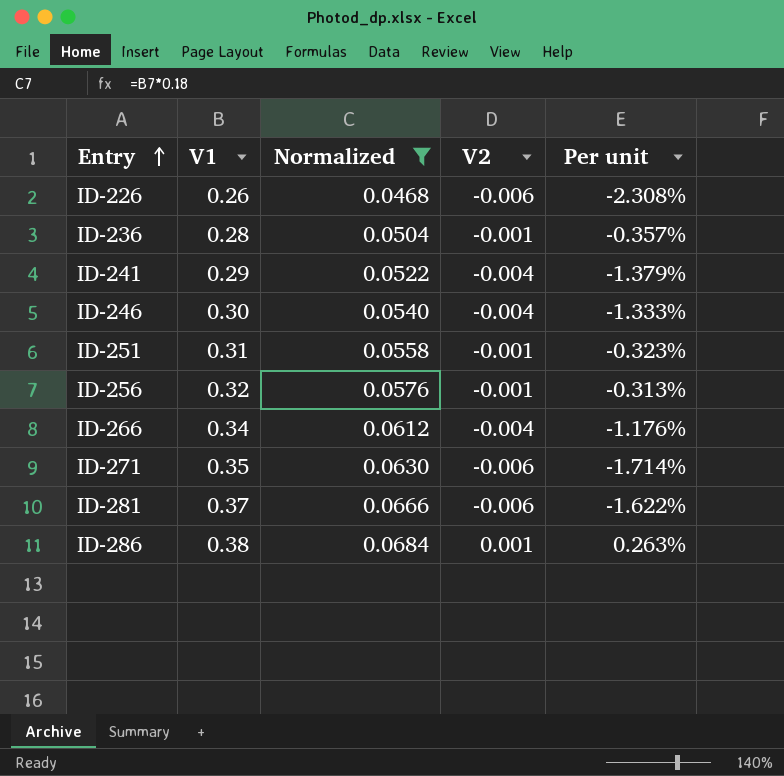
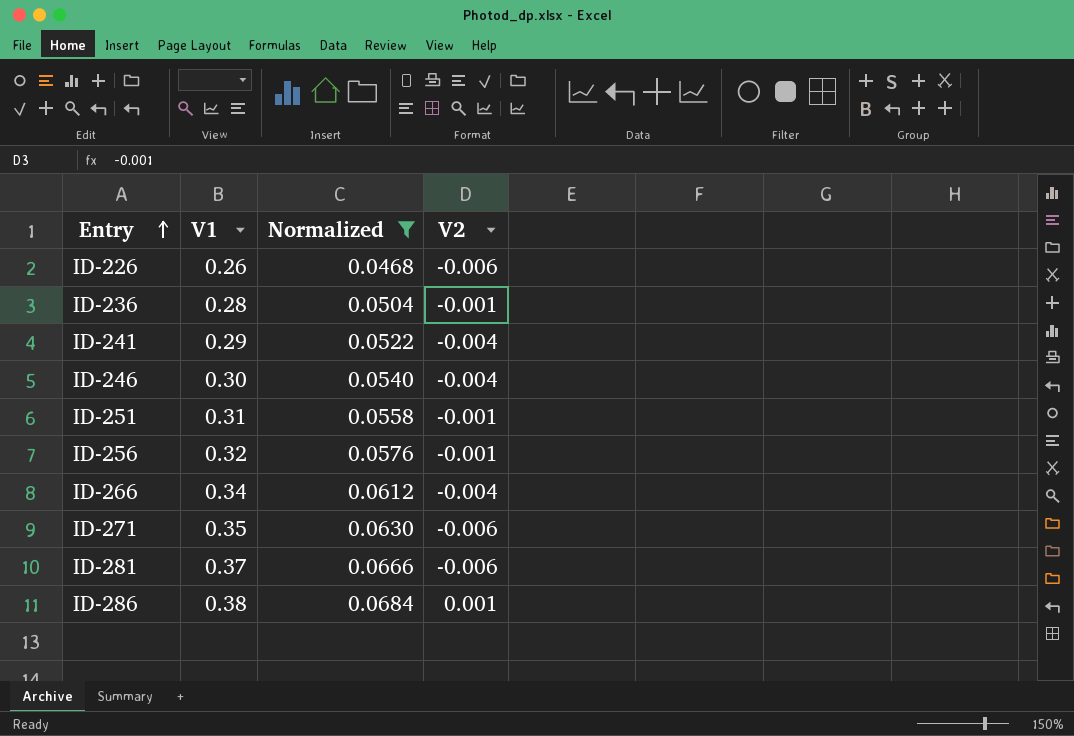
column Per unit | formula: [V2] / [V1] -> none

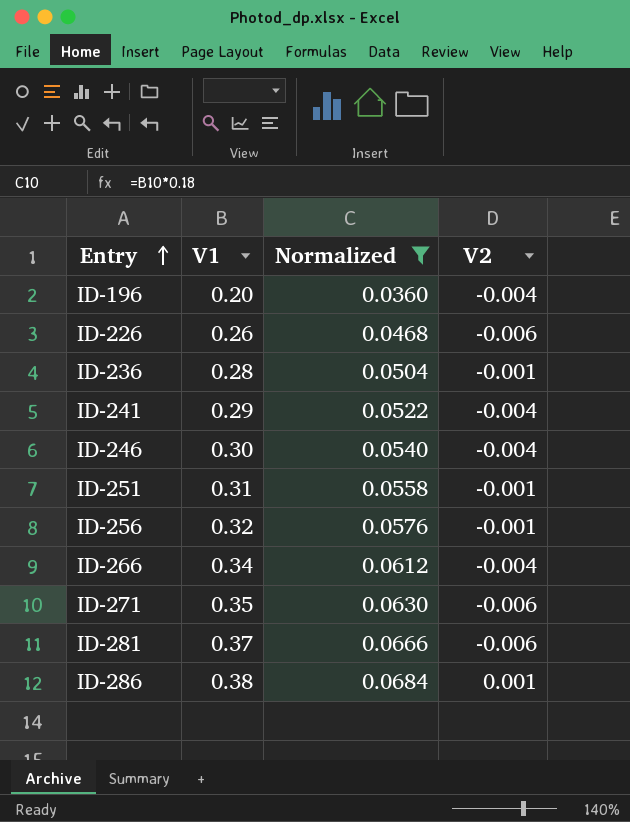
row ID-196: none -> 0.20 | 0.0360 | -0.004

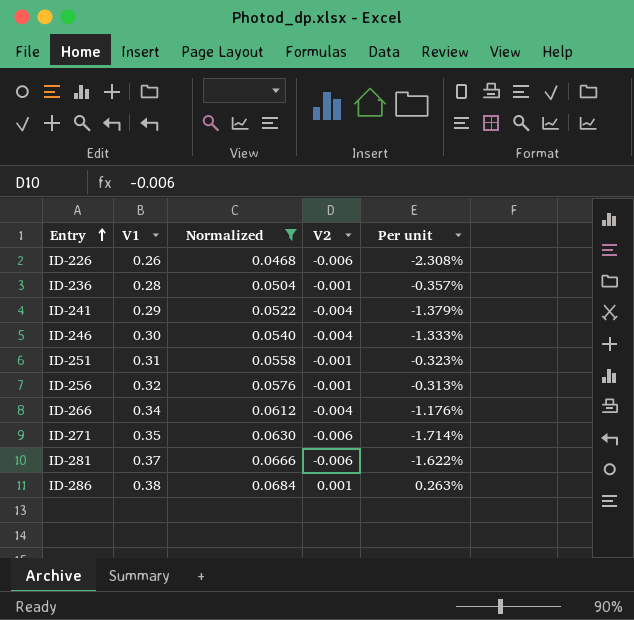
column Per unit | formula: none -> [V2] / [V1]
row ID-196: 0.20 | 0.0360 | -0.004 -> none

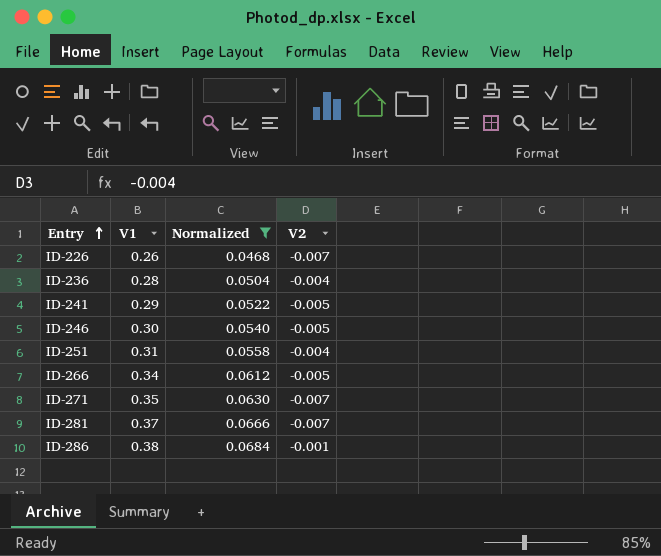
column Per unit | formula: [V2] / [V1] -> none
row ID-256: 0.32 | 0.0576 | -0.001 | -0.313% -> none
ID-226 | V2: -0.006 -> -0.007
ID-236 | V2: -0.001 -> -0.004
ID-241 | V2: -0.004 -> -0.005
ID-246 | V2: -0.004 -> -0.005
ID-251 | V2: -0.001 -> -0.004
ID-266 | V2: -0.004 -> -0.005
ID-271 | V2: -0.006 -> -0.007
ID-281 | V2: -0.006 -> -0.007
ID-286 | V2: 0.001 -> -0.001

